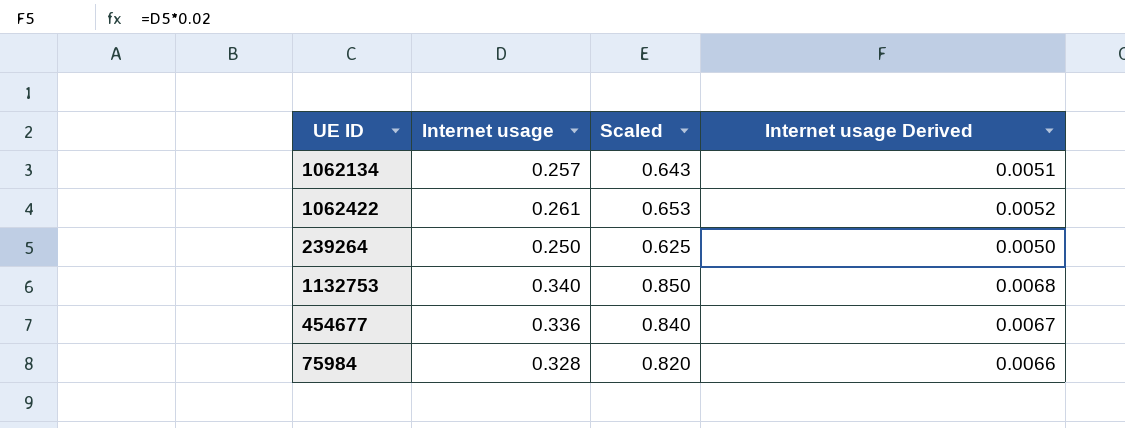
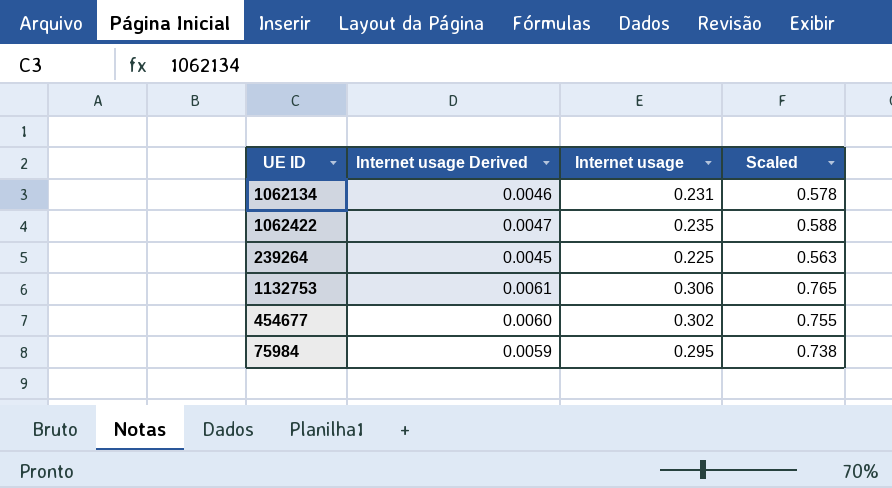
column Internet usage Derived | position: 4 -> 2
1062134 | Internet usage Derived: 0.0051 -> 0.0046
1062134 | Internet usage: 0.257 -> 0.231
1062134 | Scaled: 0.643 -> 0.578
1062422 | Internet usage Derived: 0.0052 -> 0.0047
1062422 | Internet usage: 0.261 -> 0.235
1062422 | Scaled: 0.653 -> 0.588
239264 | Internet usage Derived: 0.0050 -> 0.0045
239264 | Internet usage: 0.250 -> 0.225
239264 | Scaled: 0.625 -> 0.563
1132753 | Internet usage Derived: 0.0068 -> 0.0061
1132753 | Internet usage: 0.340 -> 0.306
1132753 | Scaled: 0.850 -> 0.765
454677 | Internet usage Derived: 0.0067 -> 0.0060
454677 | Internet usage: 0.336 -> 0.302
454677 | Scaled: 0.840 -> 0.755
75984 | Internet usage Derived: 0.0066 -> 0.0059
75984 | Internet usage: 0.328 -> 0.295
75984 | Scaled: 0.820 -> 0.738

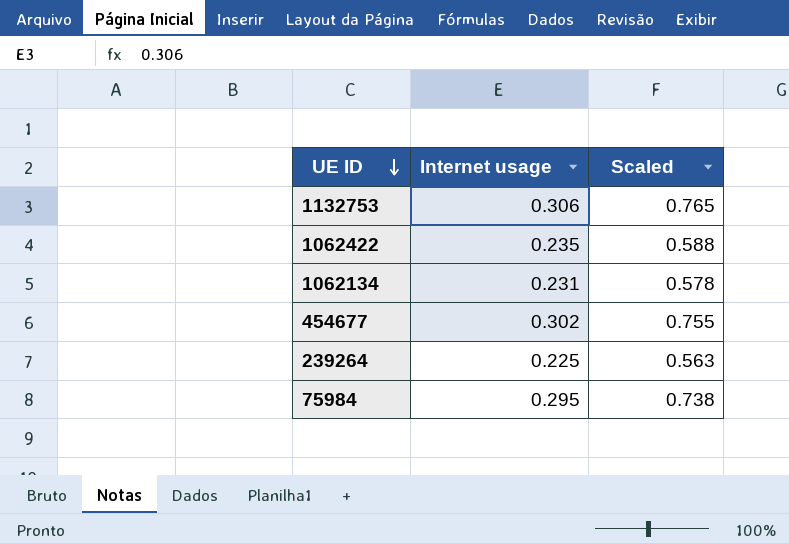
row order: none -> UE ID descending
column Internet usage Derived | formula: [Internet usage] * 0.02 -> none

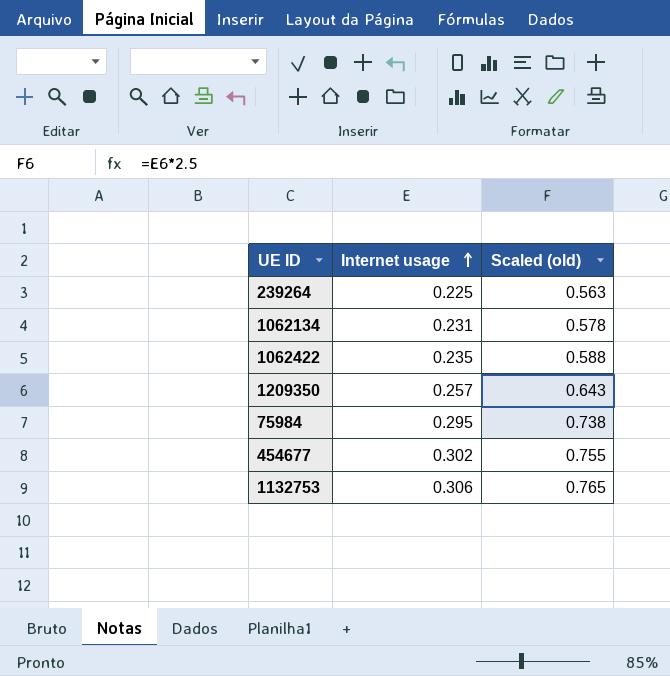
row order: UE ID descending -> Internet usage ascending
column name: Scaled -> Scaled (old)
row 1209350: none -> 0.257 | 0.643

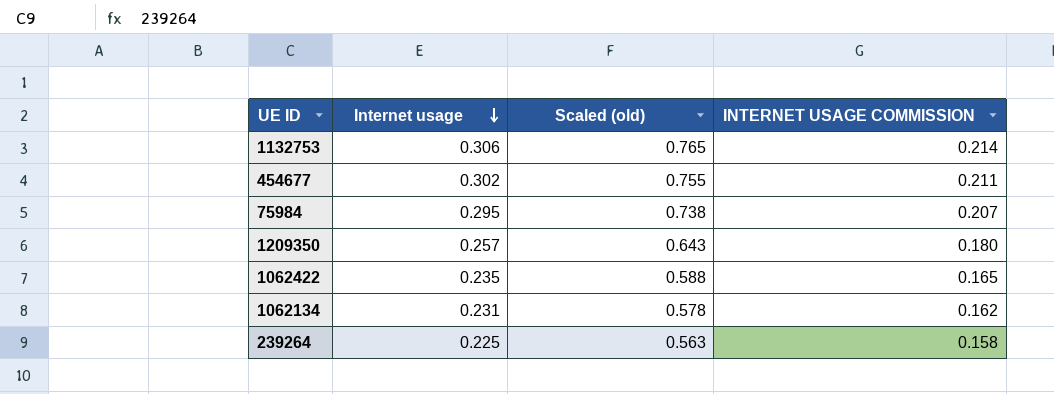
row order: Internet usage ascending -> Internet usage descending
column INTERNET USAGE COMMISSION | formula: none -> [Internet usage] * 0.7

